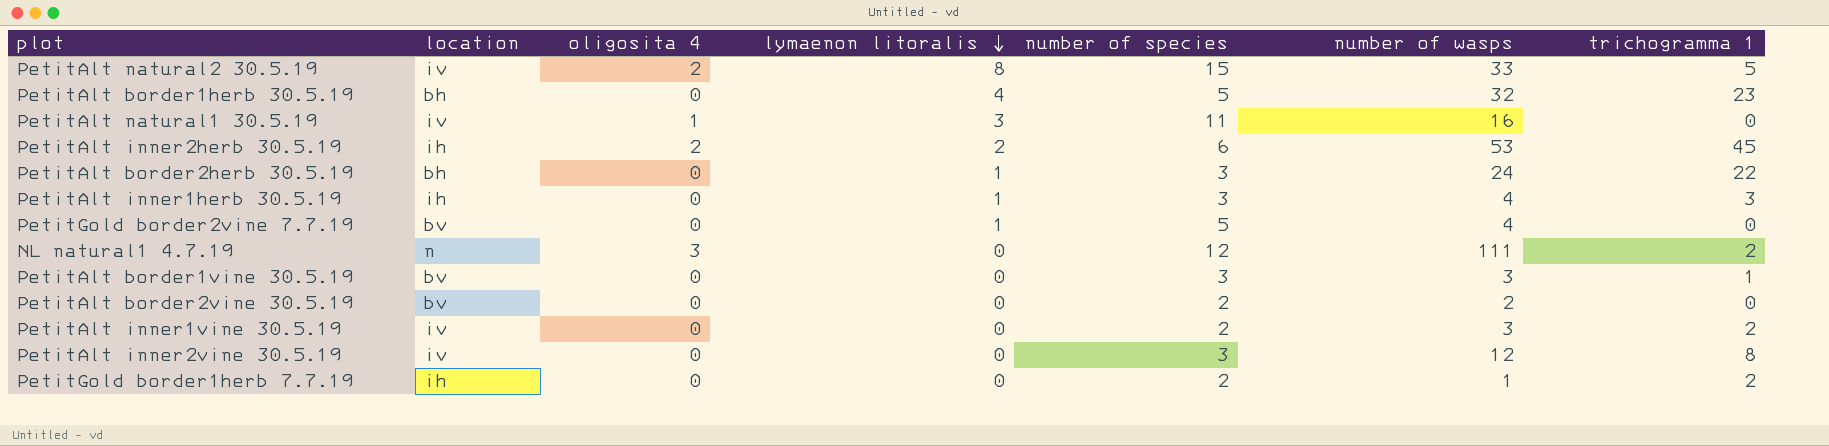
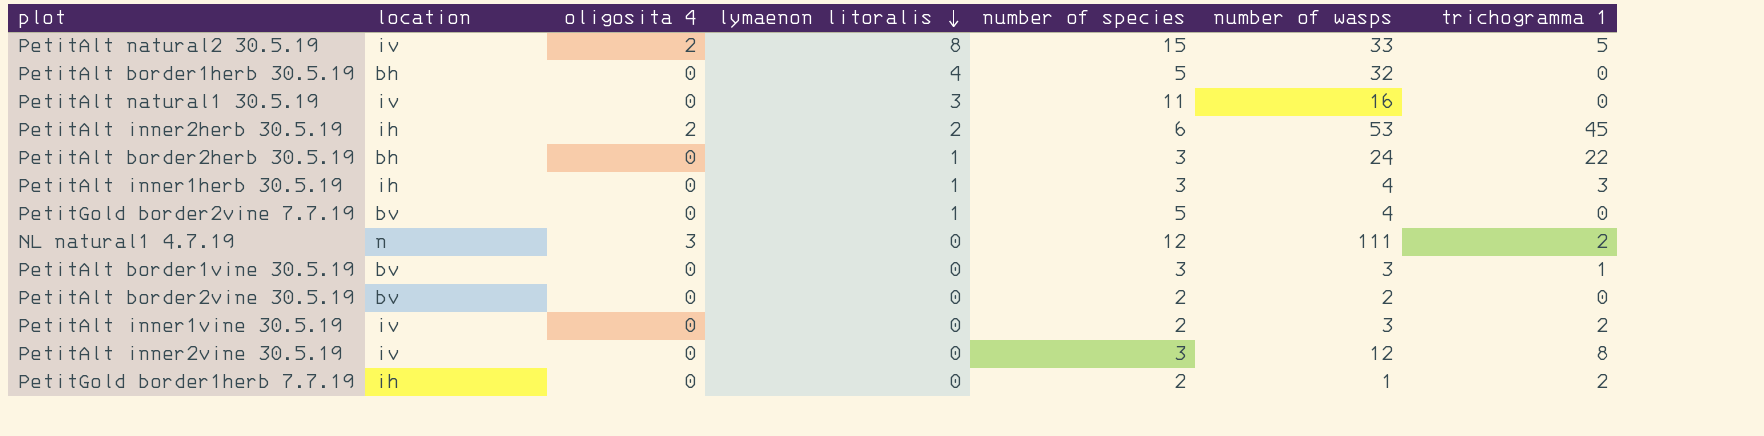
PetitAlt border1herb 30.5.19 | trichogramma 1: 23 -> 0
PetitAlt natural1 30.5.19 | oligosita 4: 1 -> 0

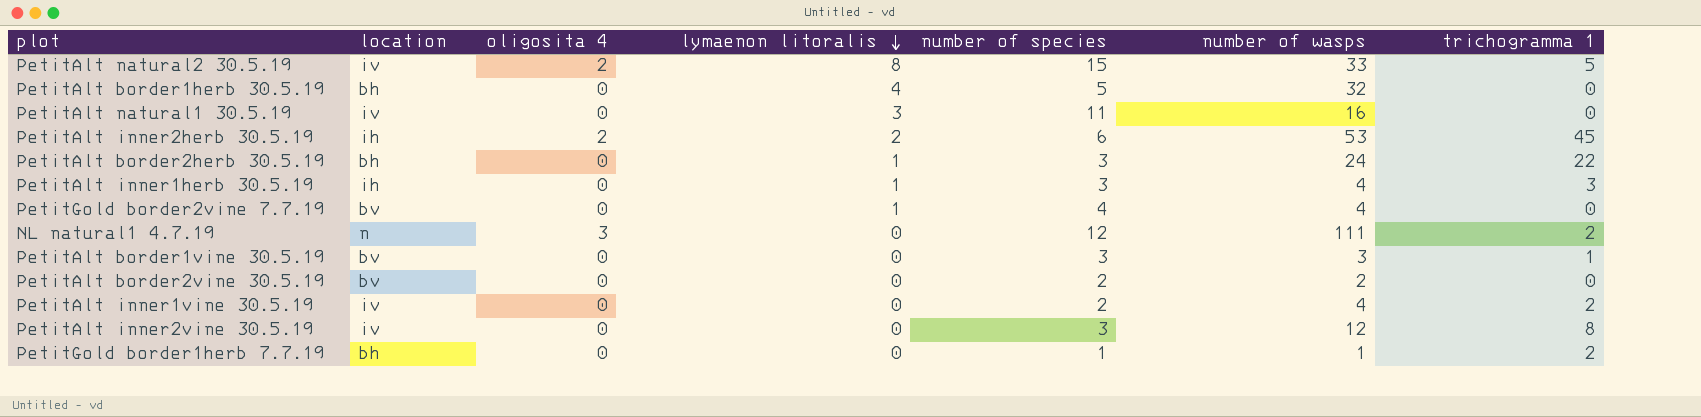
PetitGold border2vine 7.7.19 | number of species: 5 -> 4
PetitAlt inner1vine 30.5.19 | number of wasps: 3 -> 4
PetitGold border1herb 7.7.19 | location: ih -> bh
PetitGold border1herb 7.7.19 | number of species: 2 -> 1

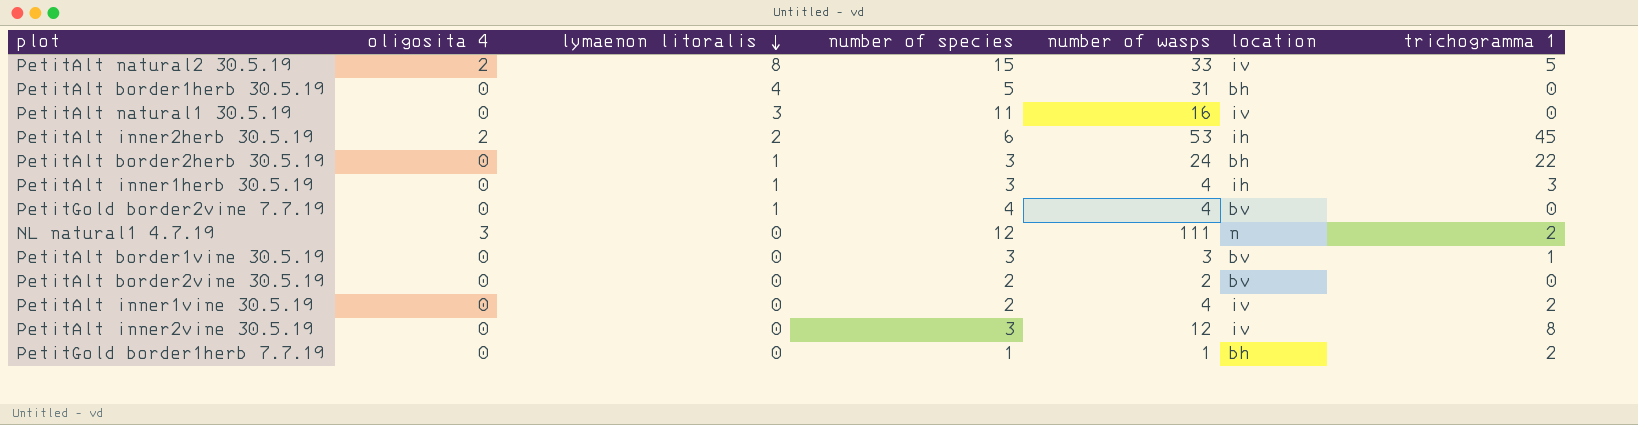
column location | position: 2 -> 6
PetitAlt border1herb 30.5.19 | number of wasps: 32 -> 31

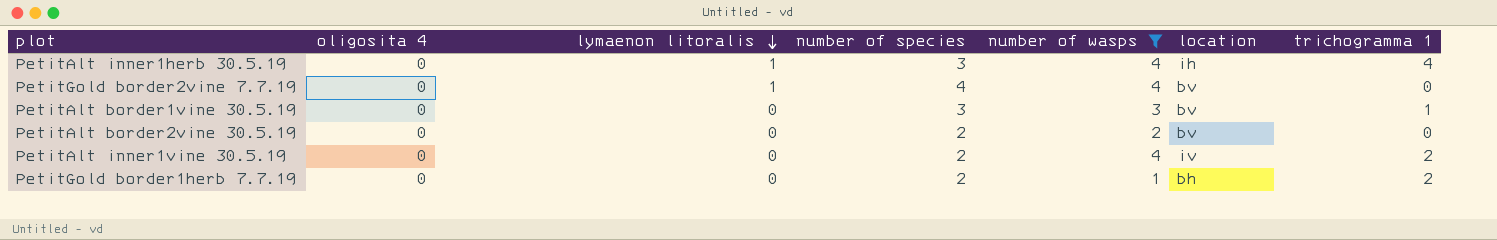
filter: none -> number of wasps <= 4
PetitAlt inner1herb 30.5.19 | trichogramma 1: 3 -> 4
PetitGold border1herb 7.7.19 | number of species: 1 -> 2

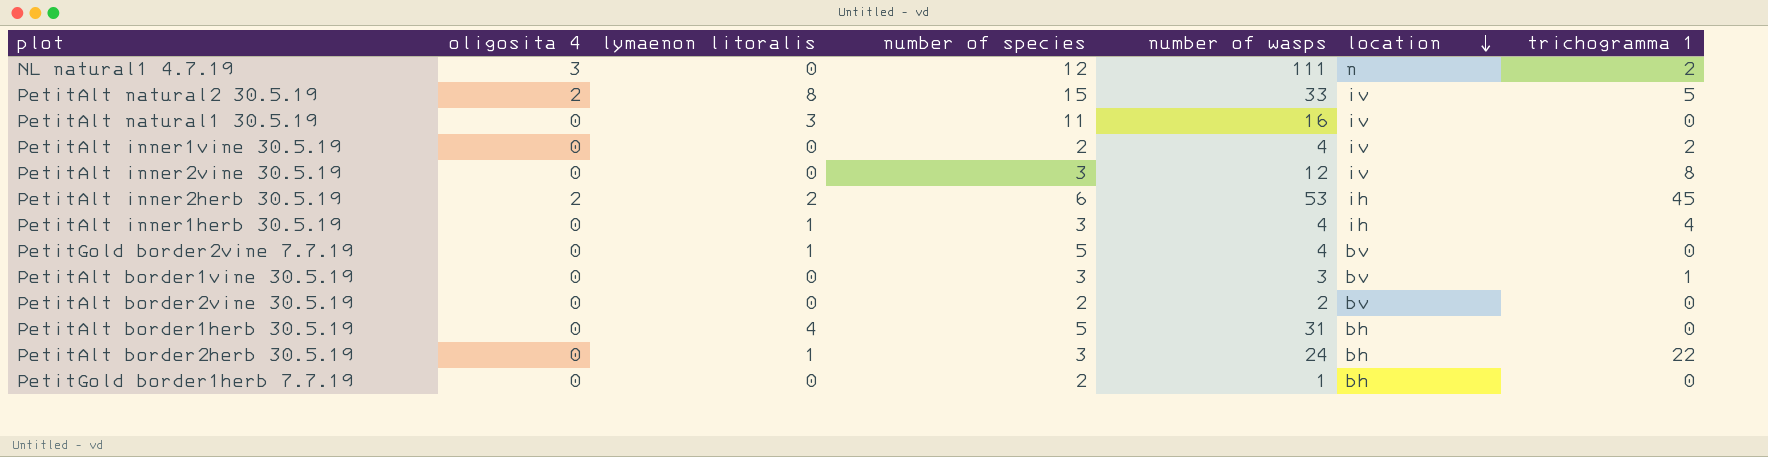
filter: number of wasps <= 4 -> none
row order: lymaenon litoralis descending -> location descending
PetitGold border2vine 7.7.19 | number of species: 4 -> 5
PetitGold border1herb 7.7.19 | trichogramma 1: 2 -> 0

